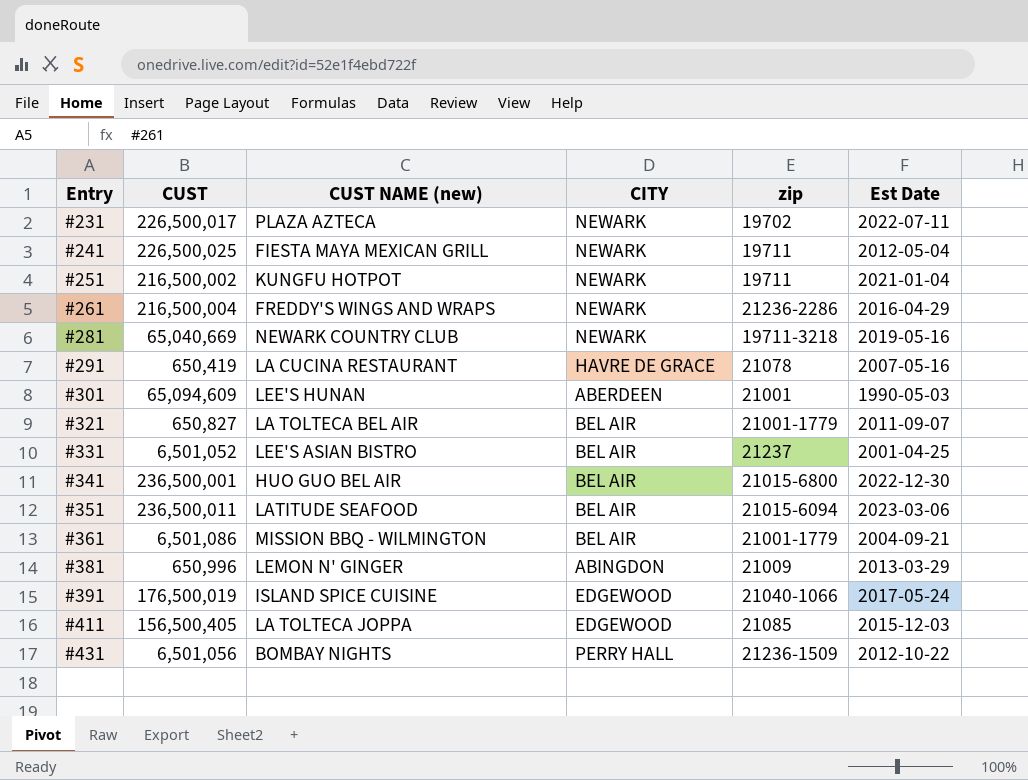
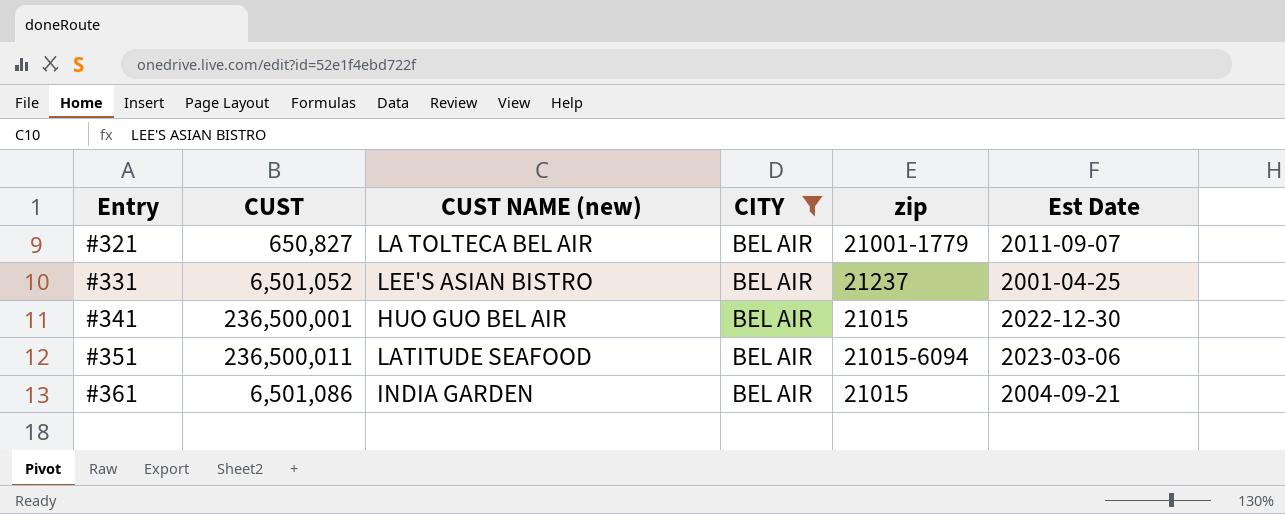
filter: none -> CITY = BEL AIR
#341 | zip: 21015-6800 -> 21015
#361 | CUST NAME (new): MISSION BBQ - WILMINGTON -> INDIA GARDEN
#361 | zip: 21001-1779 -> 21015

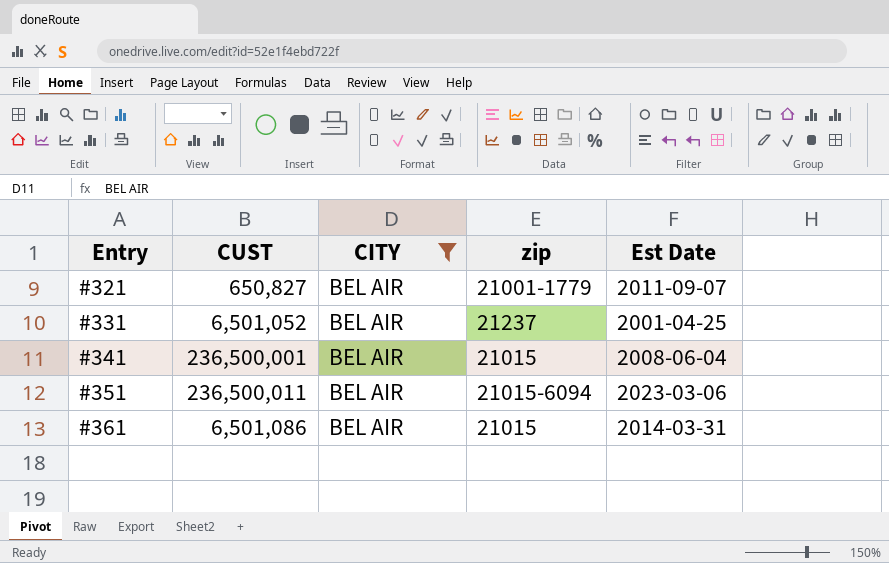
column CUST NAME (new) | position: 3 -> none
#341 | Est Date: 2022-12-30 -> 2008-06-04
#361 | Est Date: 2004-09-21 -> 2014-03-31

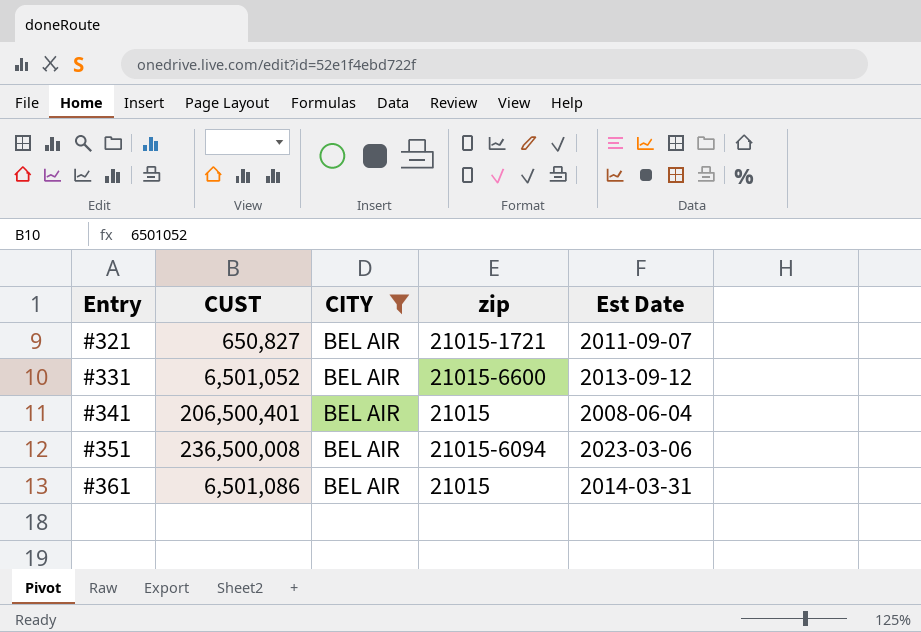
#321 | zip: 21001-1779 -> 21015-1721
#331 | zip: 21237 -> 21015-6600
#331 | Est Date: 2001-04-25 -> 2013-09-12
#341 | CUST: 236,500,001 -> 206,500,401
#351 | CUST: 236,500,011 -> 236,500,008

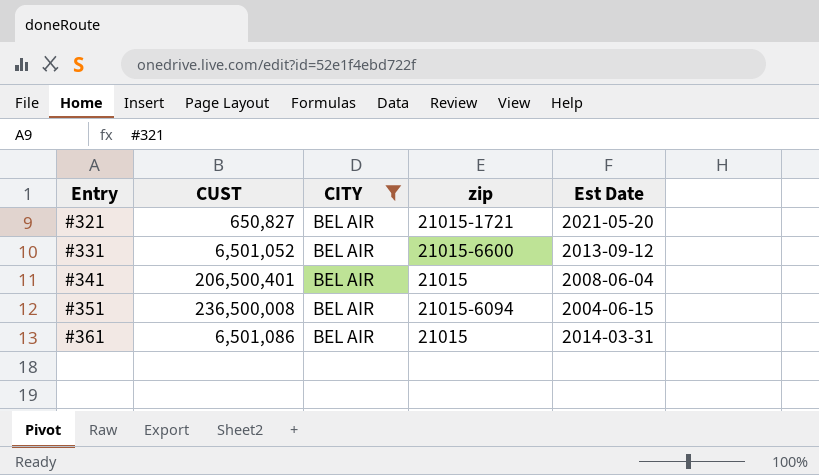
#321 | Est Date: 2011-09-07 -> 2021-05-20
#351 | Est Date: 2023-03-06 -> 2004-06-15

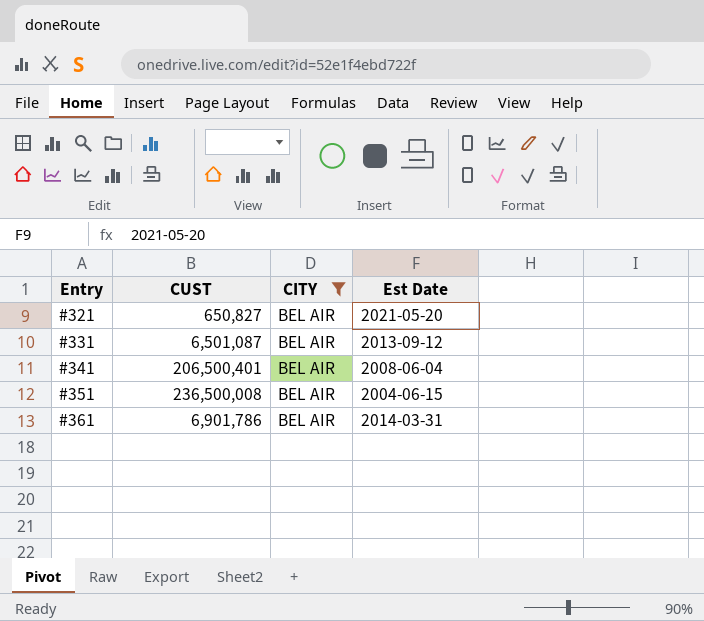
column zip | position: 4 -> none
#331 | CUST: 6,501,052 -> 6,501,087
#361 | CUST: 6,501,086 -> 6,901,786

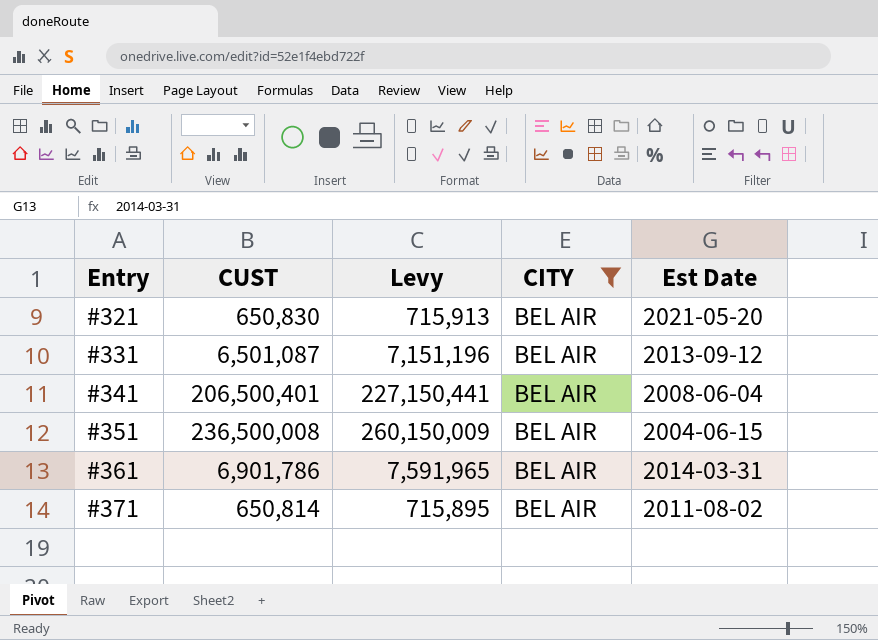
column Levy | formula: none -> [CUST] * 1.1
#321 | CUST: 650,827 -> 650,830
row #371: none -> 650,814 | 715,895 | BEL AIR | 2011-08-02

